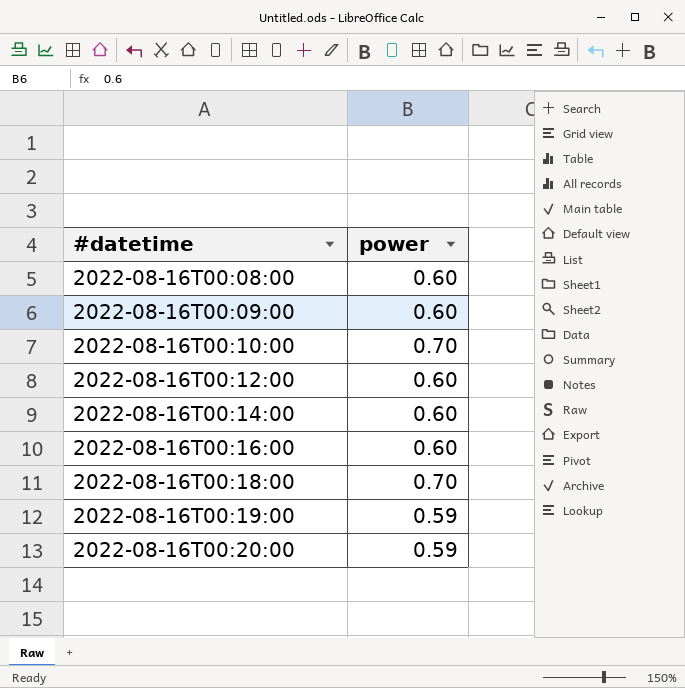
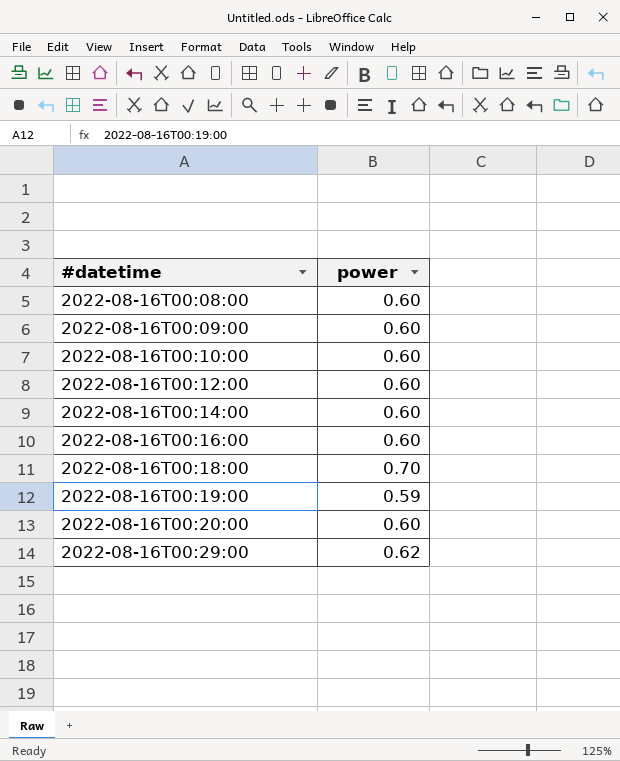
2022-08-16T00:10:00 | power: 0.70 -> 0.60
2022-08-16T00:20:00 | power: 0.59 -> 0.60
row 2022-08-16T00:29:00: none -> 0.62

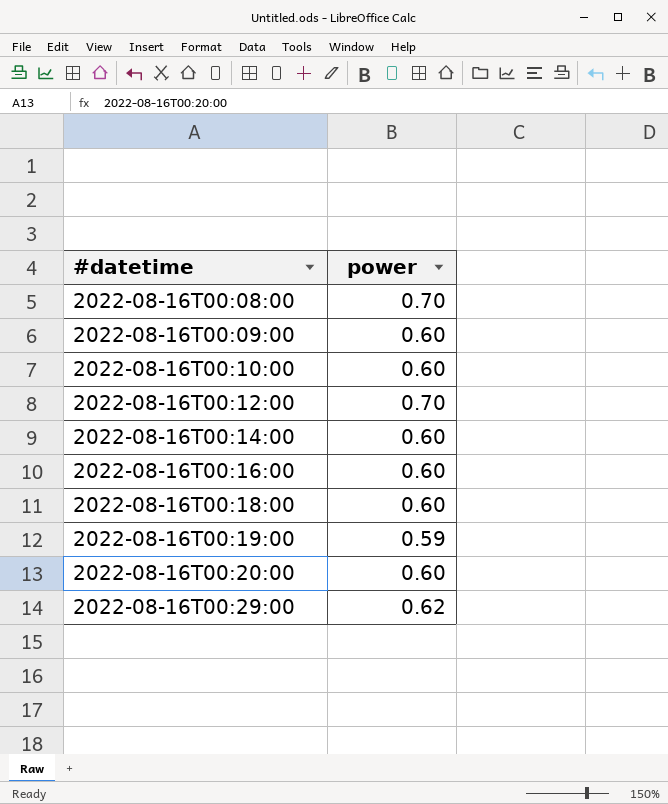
2022-08-16T00:08:00 | power: 0.60 -> 0.70
2022-08-16T00:12:00 | power: 0.60 -> 0.70
2022-08-16T00:18:00 | power: 0.70 -> 0.60

